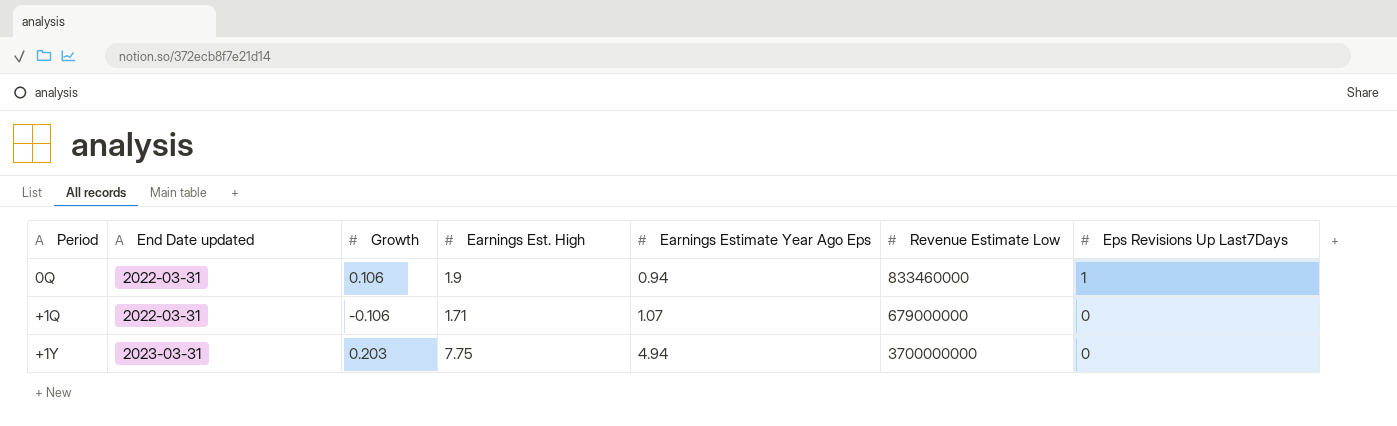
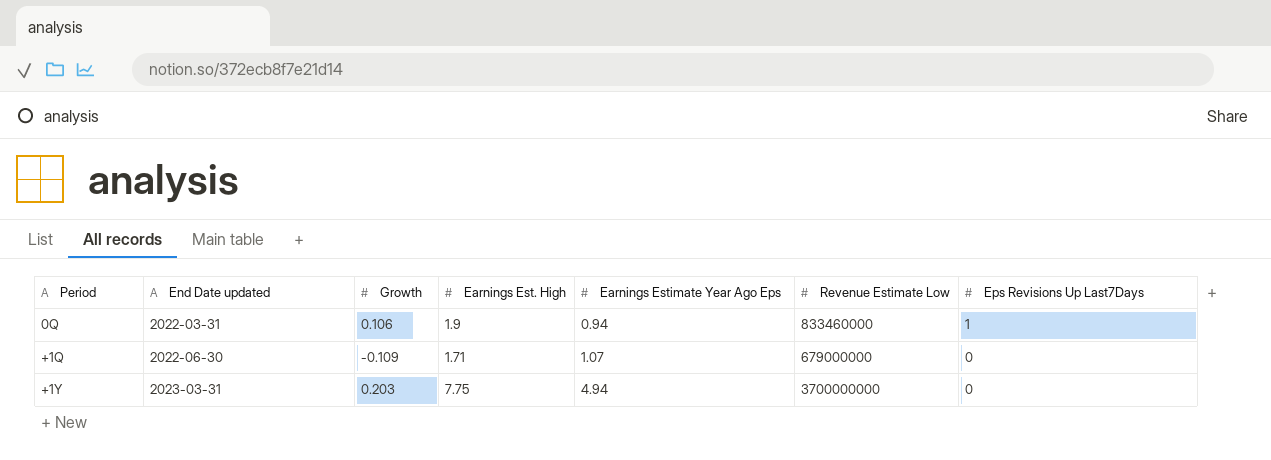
+1Q | End Date updated: 2022-03-31 -> 2022-06-30
+1Q | Growth: -0.106 -> -0.109

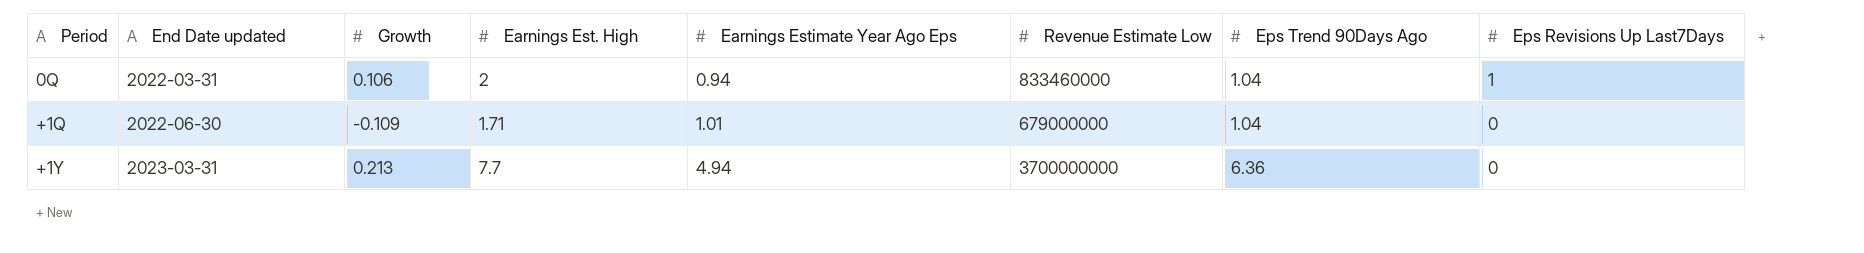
column Eps Trend 90Days Ago | position: none -> 7
0Q | Earnings Est. High: 1.9 -> 2
+1Q | Earnings Estimate Year Ago Eps: 1.07 -> 1.01
+1Y | Growth: 0.203 -> 0.213
+1Y | Earnings Est. High: 7.75 -> 7.7

